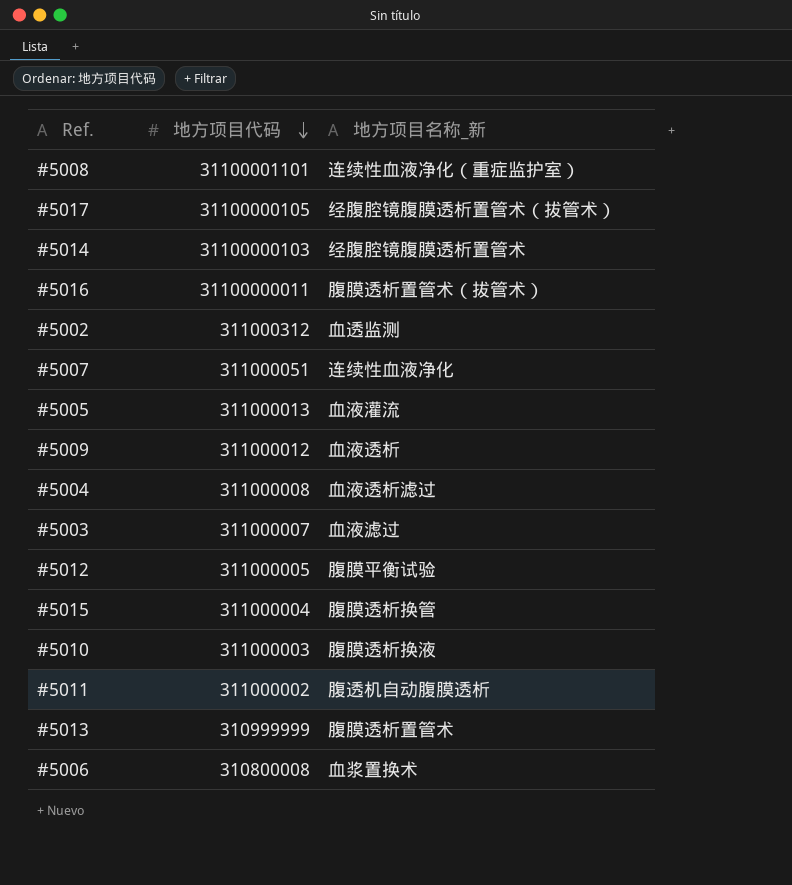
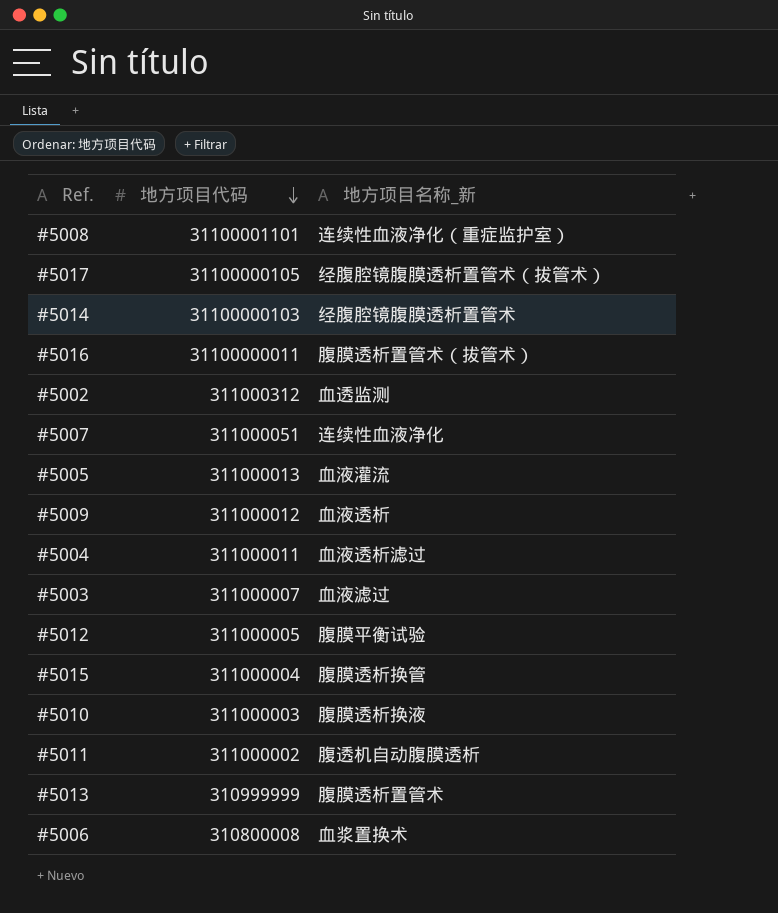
#5004 | 地方项目代码: 311000008 -> 311000011

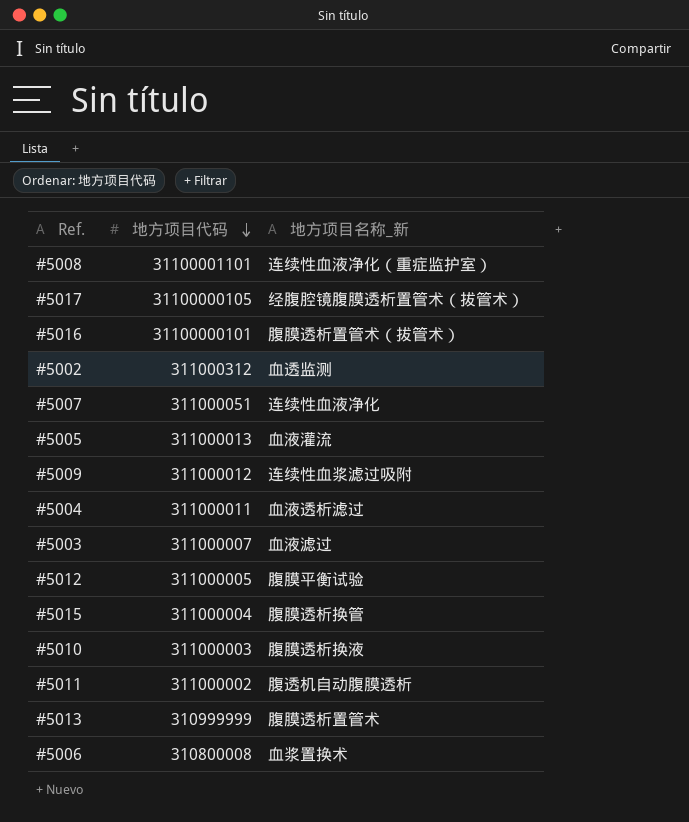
row #5014: 31100000103 | 经腹腔镜腹膜透析置管术 -> none
#5016 | 地方项目代码: 31100000011 -> 31100000101
#5009 | 地方项目名称_新: 血液透析 -> 连续性血浆滤过吸附

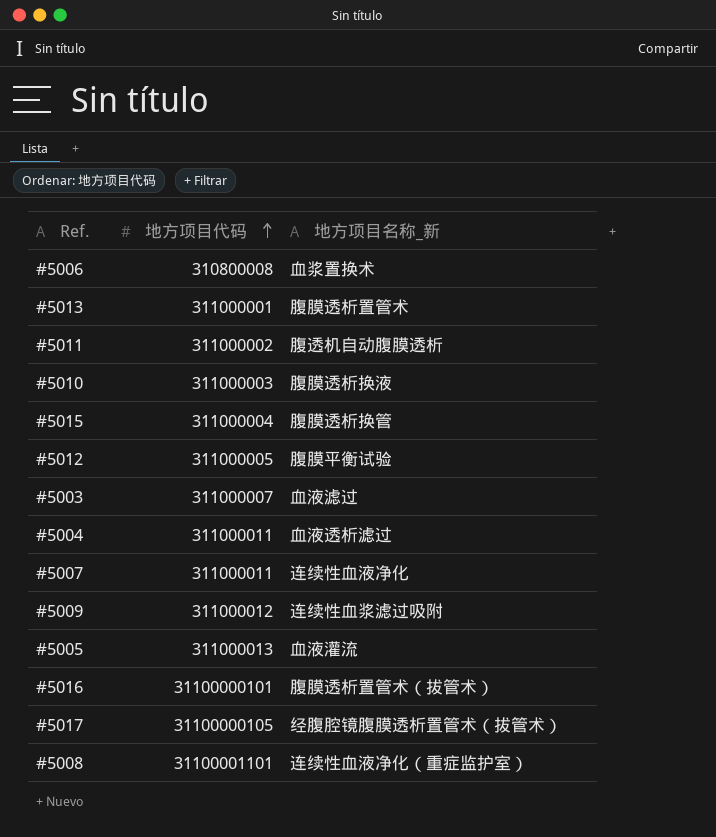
row order: 地方项目代码 descending -> 地方项目代码 ascending
row #5002: 311000312 | 血透监测 -> none
#5013 | 地方项目代码: 310999999 -> 311000001
#5007 | 地方项目代码: 311000051 -> 311000011

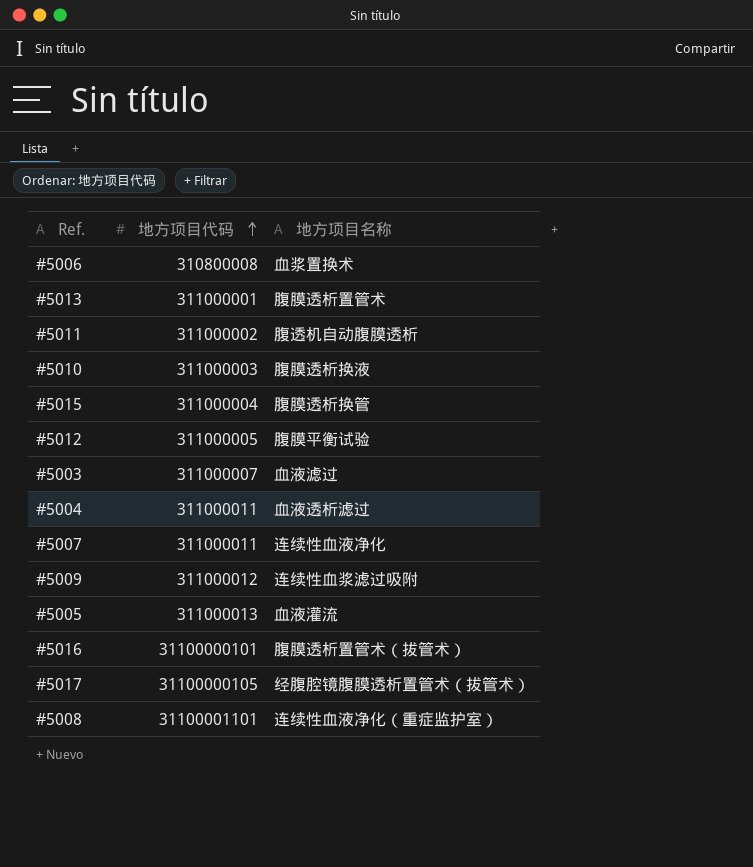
column name: 地方项目名称_新 -> 地方项目名称

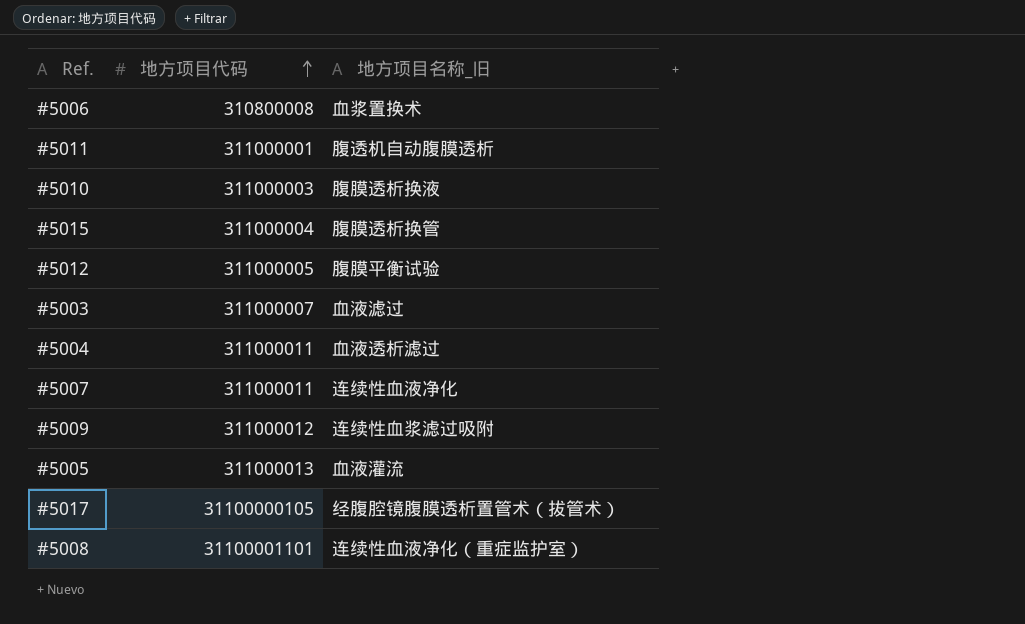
column name: 地方项目名称 -> 地方项目名称_旧
row #5013: 311000001 | 腹膜透析置管术 -> none
row #5016: 31100000101 | 腹膜透析置管术（拔管术） -> none
#5011 | 地方项目代码: 311000002 -> 311000001

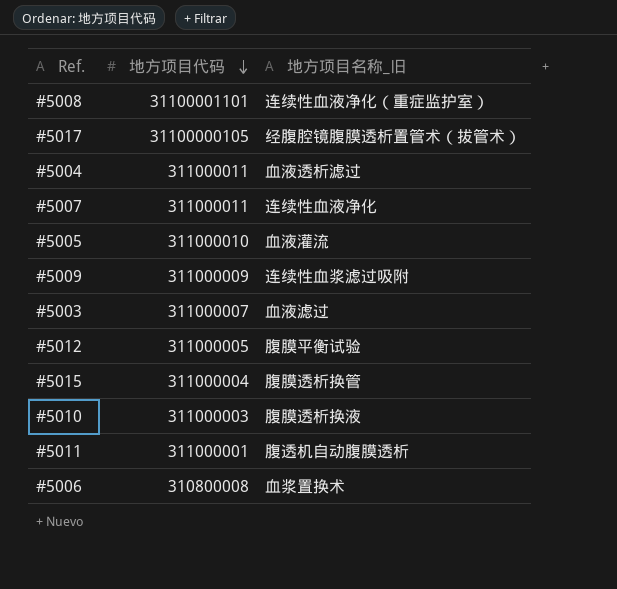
row order: 地方项目代码 ascending -> 地方项目代码 descending
#5005 | 地方项目代码: 311000013 -> 311000010
#5009 | 地方项目代码: 311000012 -> 311000009

